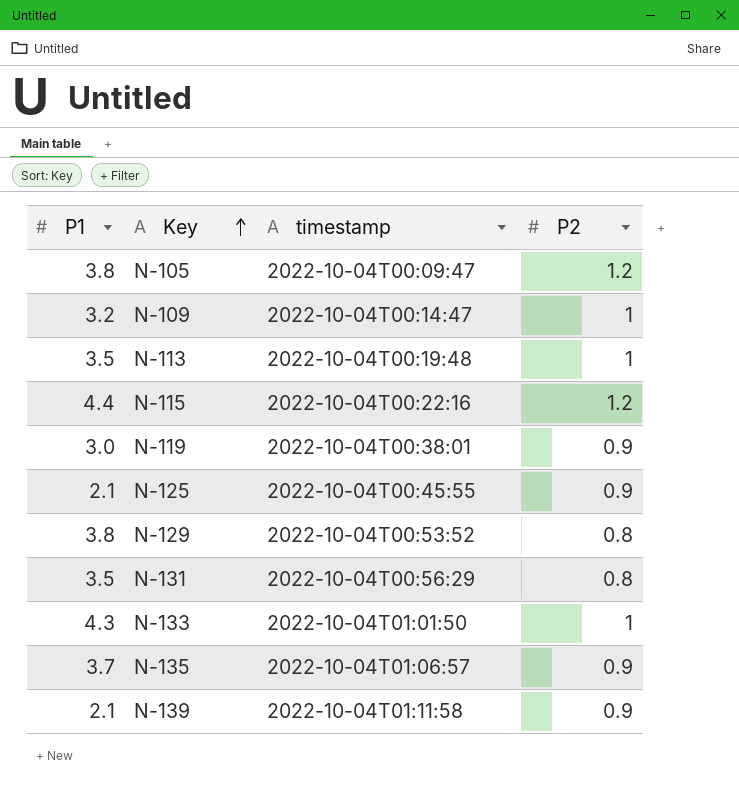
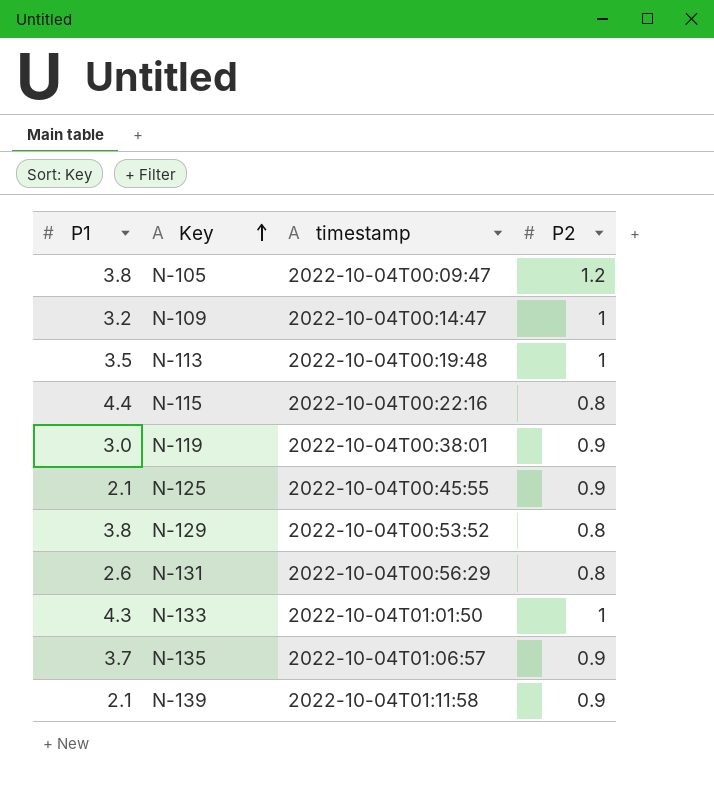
N-115 | P2: 1.2 -> 0.8
N-131 | P1: 3.5 -> 2.6

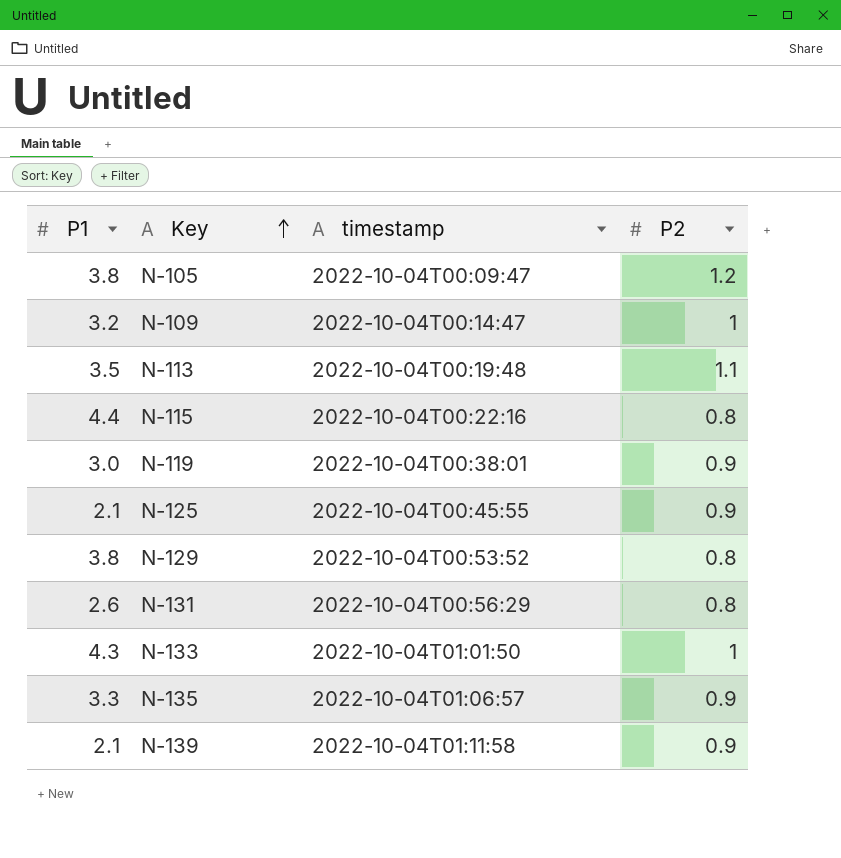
N-113 | P2: 1 -> 1.1
N-135 | P1: 3.7 -> 3.3

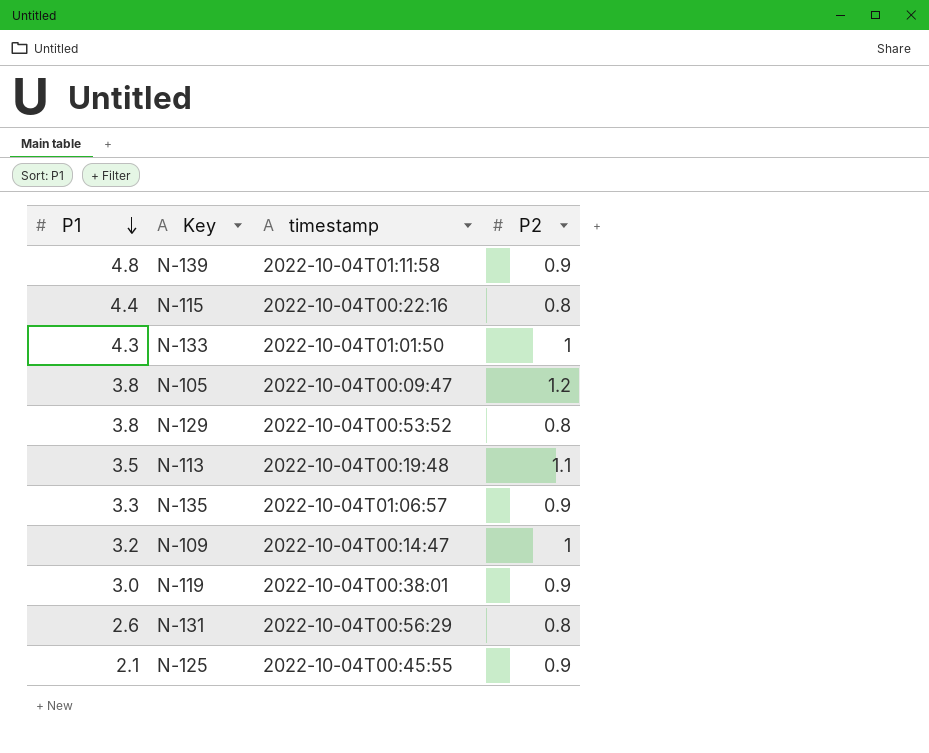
row order: Key ascending -> P1 descending
N-139 | P1: 2.1 -> 4.8

